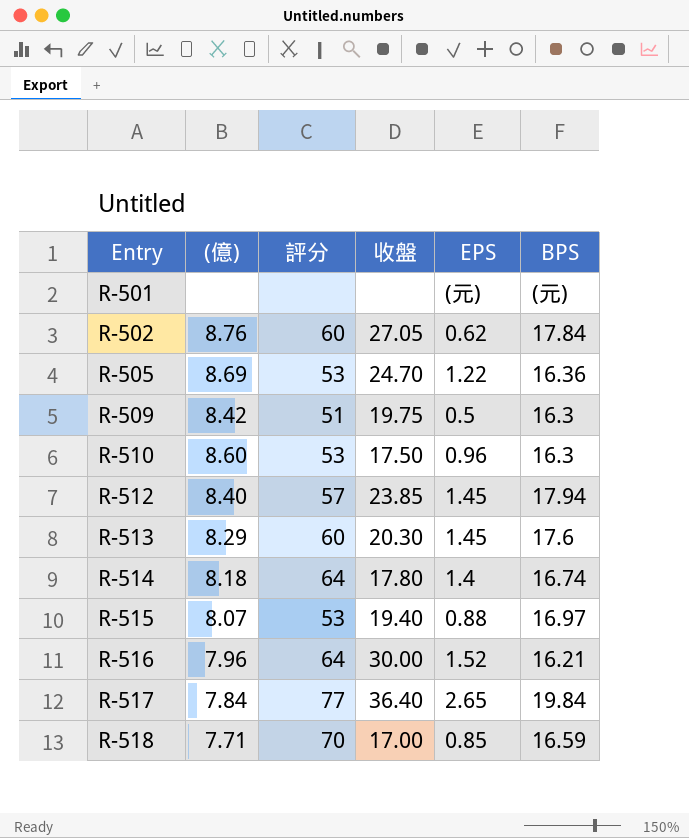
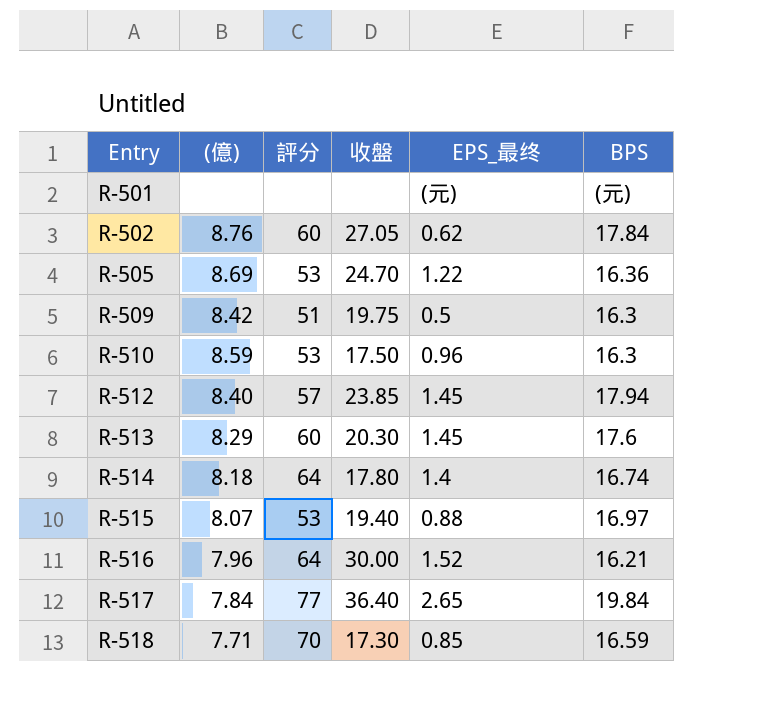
column name: EPS -> EPS_最终
R-510 | (億): 8.60 -> 8.59
R-518 | 收盤: 17.00 -> 17.30

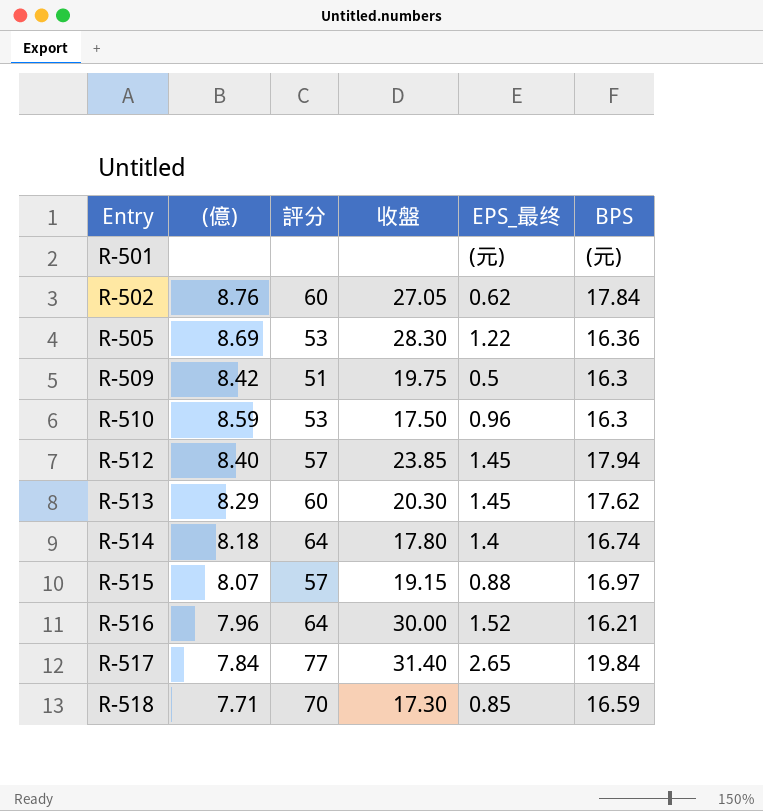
R-505 | 收盤: 24.70 -> 28.30
R-513 | BPS: 17.6 -> 17.62
R-515 | 評分: 53 -> 57
R-515 | 收盤: 19.40 -> 19.15
R-517 | 收盤: 36.40 -> 31.40

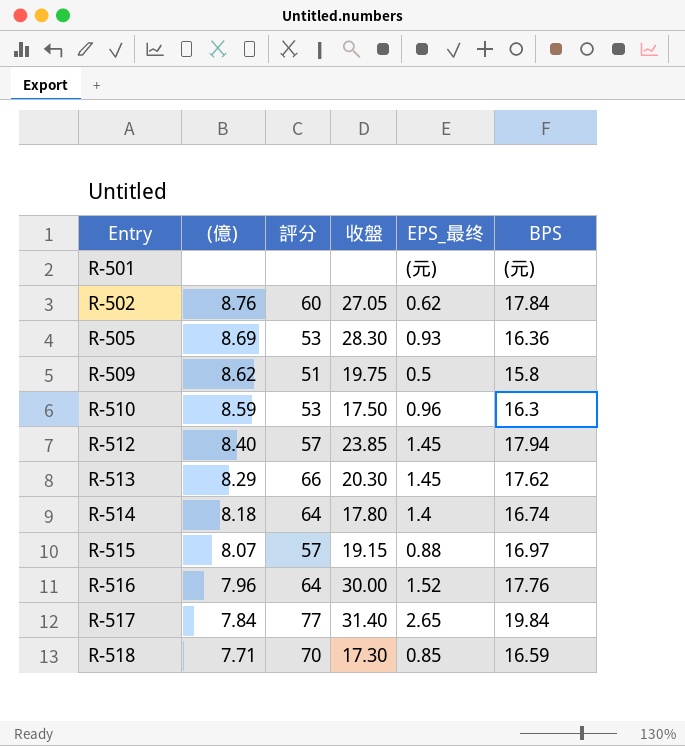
R-505 | EPS_最终: 1.22 -> 0.93
R-509 | (億): 8.42 -> 8.62
R-509 | BPS: 16.3 -> 15.8
R-513 | 評分: 60 -> 66
R-516 | BPS: 16.21 -> 17.76

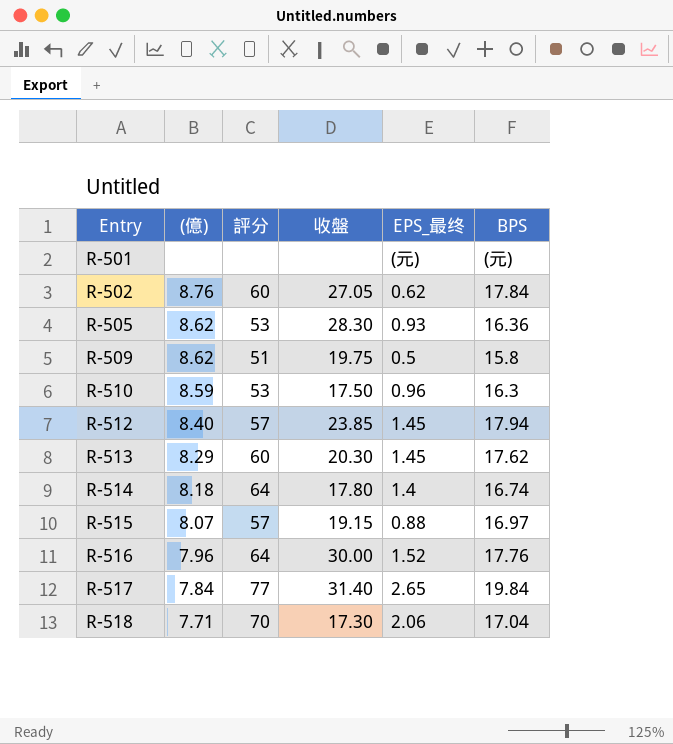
R-505 | (億): 8.69 -> 8.62
R-513 | 評分: 66 -> 60
R-518 | EPS_最终: 0.85 -> 2.06
R-518 | BPS: 16.59 -> 17.04

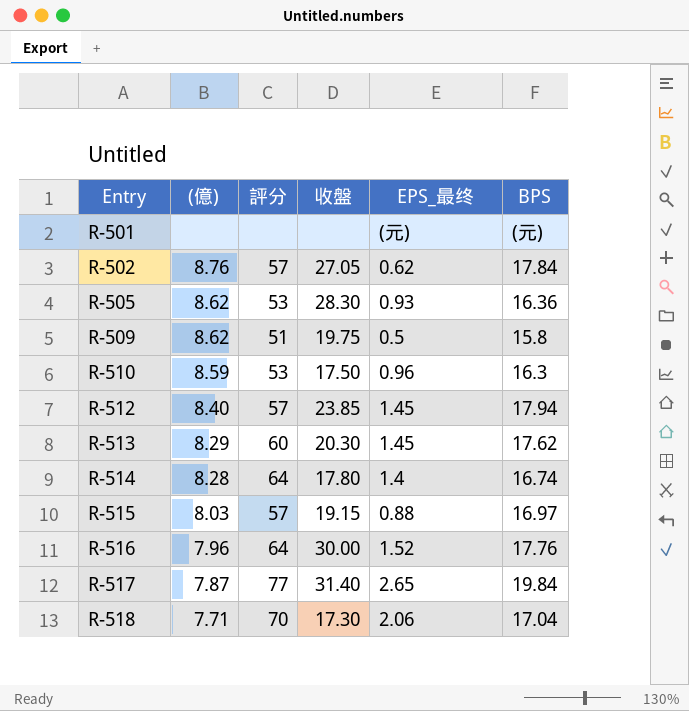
R-502 | 評分: 60 -> 57
R-514 | (億): 8.18 -> 8.28
R-515 | (億): 8.07 -> 8.03
R-517 | (億): 7.84 -> 7.87

